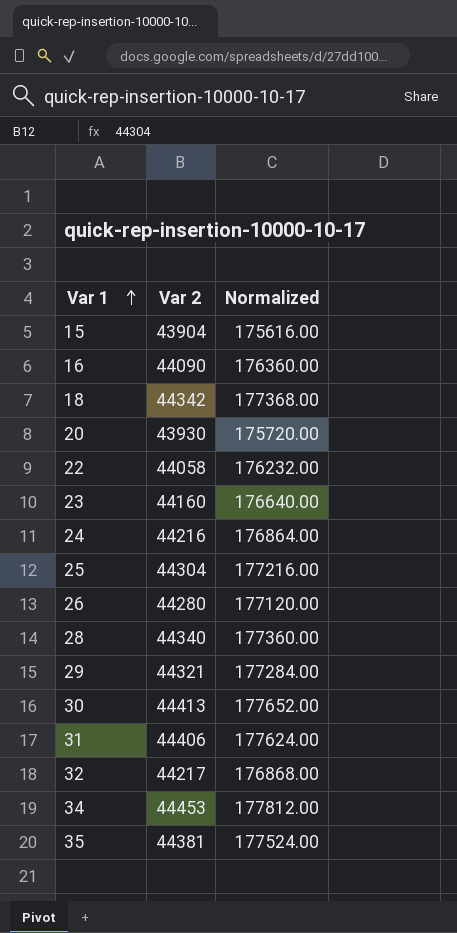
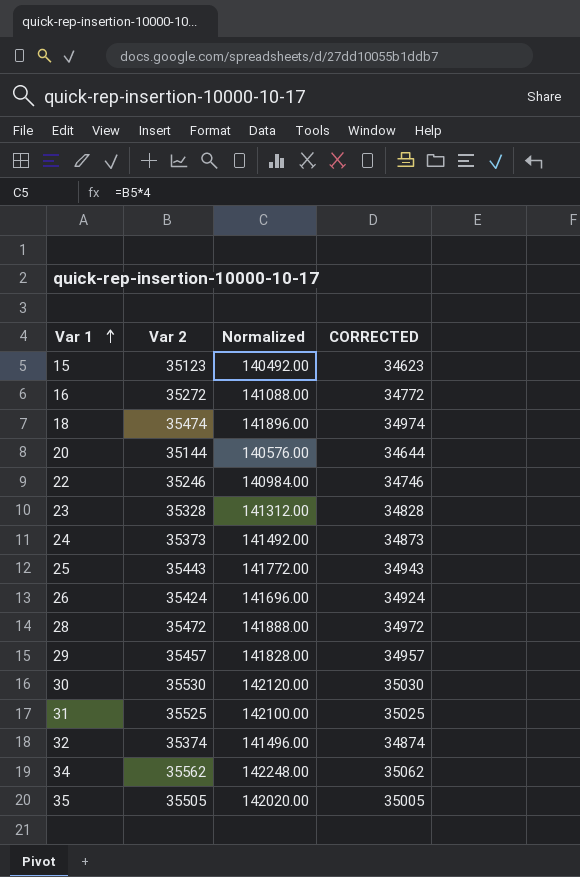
column CORRECTED | formula: none -> [Var 2] - 500
15 | Var 2: 43904 -> 35123
15 | Normalized: 175616.00 -> 140492.00
16 | Var 2: 44090 -> 35272
16 | Normalized: 176360.00 -> 141088.00
18 | Var 2: 44342 -> 35474
18 | Normalized: 177368.00 -> 141896.00
20 | Var 2: 43930 -> 35144
20 | Normalized: 175720.00 -> 140576.00
22 | Var 2: 44058 -> 35246
22 | Normalized: 176232.00 -> 140984.00
23 | Var 2: 44160 -> 35328
23 | Normalized: 176640.00 -> 141312.00
24 | Var 2: 44216 -> 35373
24 | Normalized: 176864.00 -> 141492.00
25 | Var 2: 44304 -> 35443
25 | Normalized: 177216.00 -> 141772.00
26 | Var 2: 44280 -> 35424
26 | Normalized: 177120.00 -> 141696.00
28 | Var 2: 44340 -> 35472
28 | Normalized: 177360.00 -> 141888.00
29 | Var 2: 44321 -> 35457
29 | Normalized: 177284.00 -> 141828.00
30 | Var 2: 44413 -> 35530
30 | Normalized: 177652.00 -> 142120.00
31 | Var 2: 44406 -> 35525
31 | Normalized: 177624.00 -> 142100.00
32 | Var 2: 44217 -> 35374
32 | Normalized: 176868.00 -> 141496.00
34 | Var 2: 44453 -> 35562
34 | Normalized: 177812.00 -> 142248.00
35 | Var 2: 44381 -> 35505
35 | Normalized: 177524.00 -> 142020.00

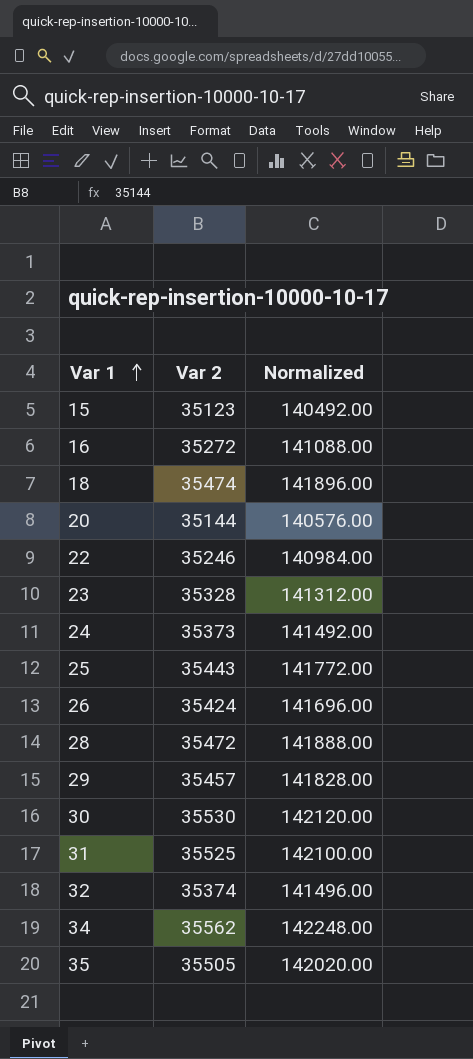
column CORRECTED | formula: [Var 2] - 500 -> none

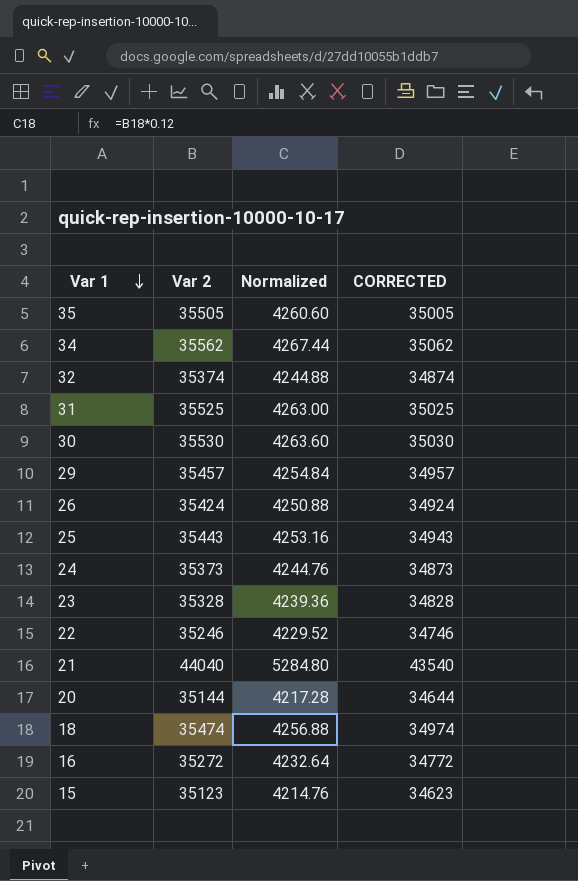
row order: Var 1 ascending -> Var 1 descending
column Normalized | formula: [Var 2] * 4 -> [Var 2] * 0.12
column CORRECTED | formula: none -> [Var 2] - 500
row 28: 35472 | 141888.00 -> none
row 21: none -> 44040 | 5284.80 | 43540

